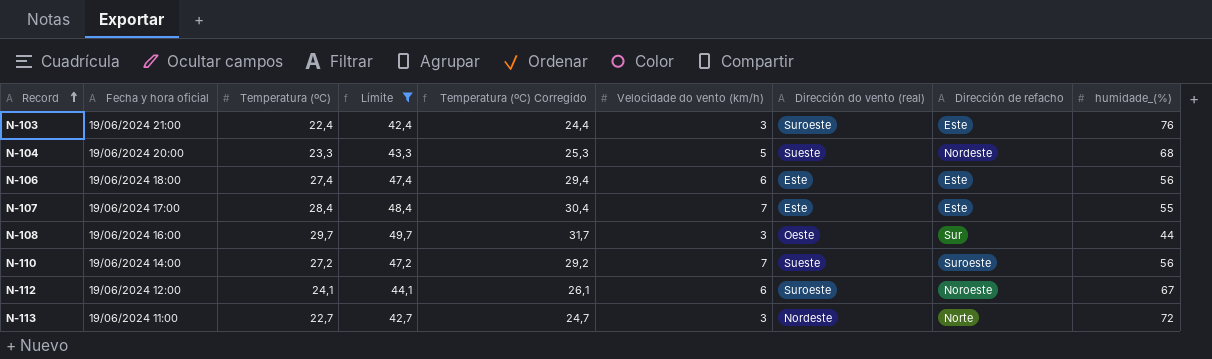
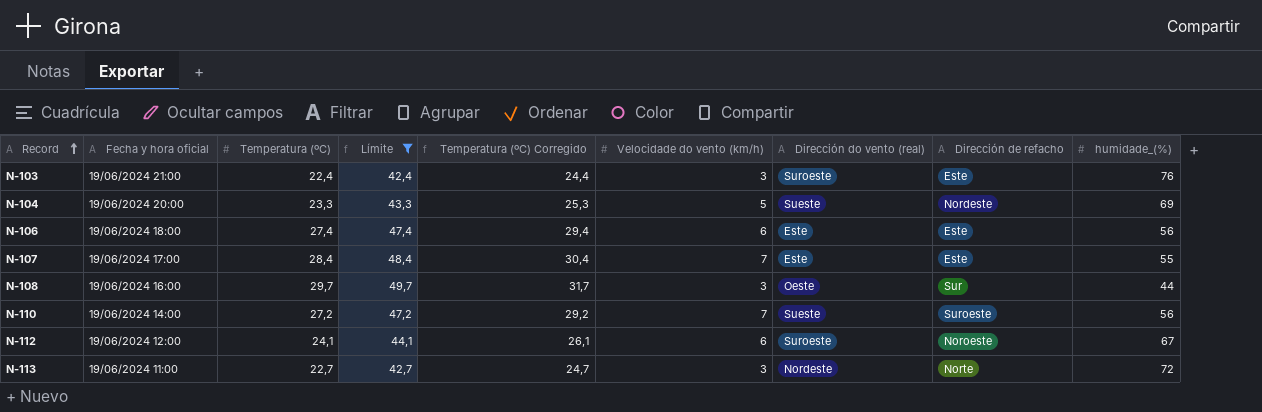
N-104 | humidade_(%): 68 -> 69

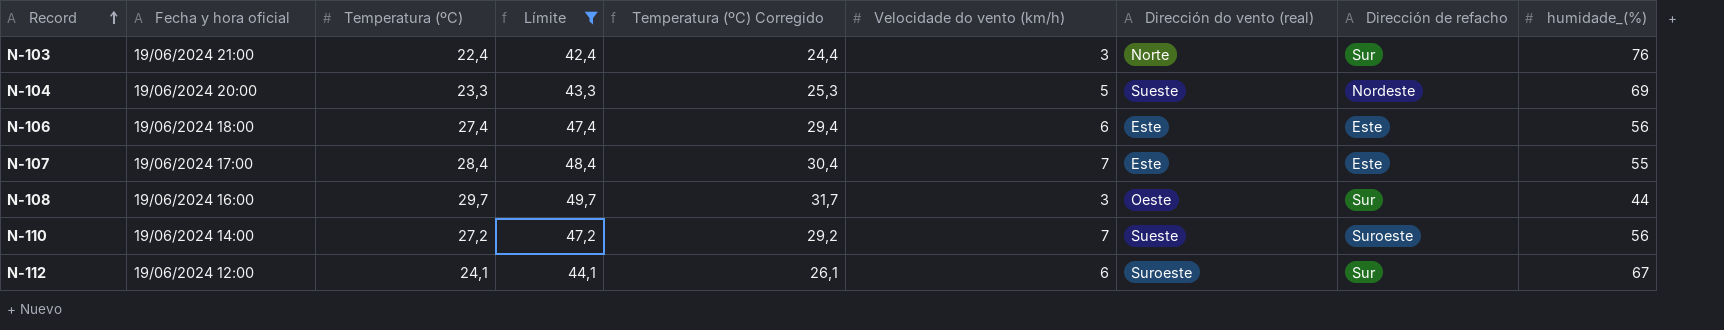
row N-113: 19/06/2024 11:00 | 22,7 | 42,7 | 24,7 | 3 | Nordeste | Norte | 72 -> none
N-103 | Dirección do vento (real): Suroeste -> Norte
N-103 | Dirección de refacho: Este -> Sur
N-112 | Dirección de refacho: Noroeste -> Sur

